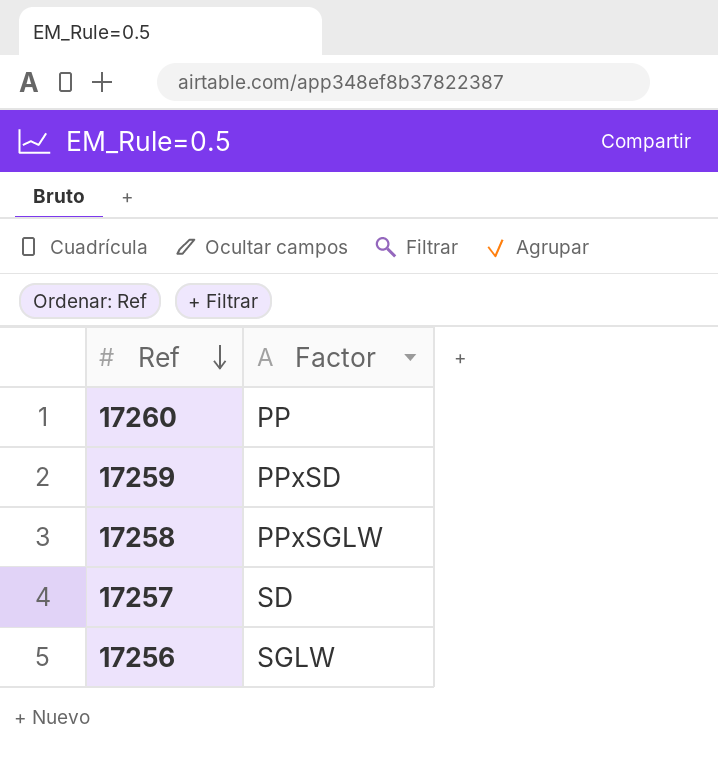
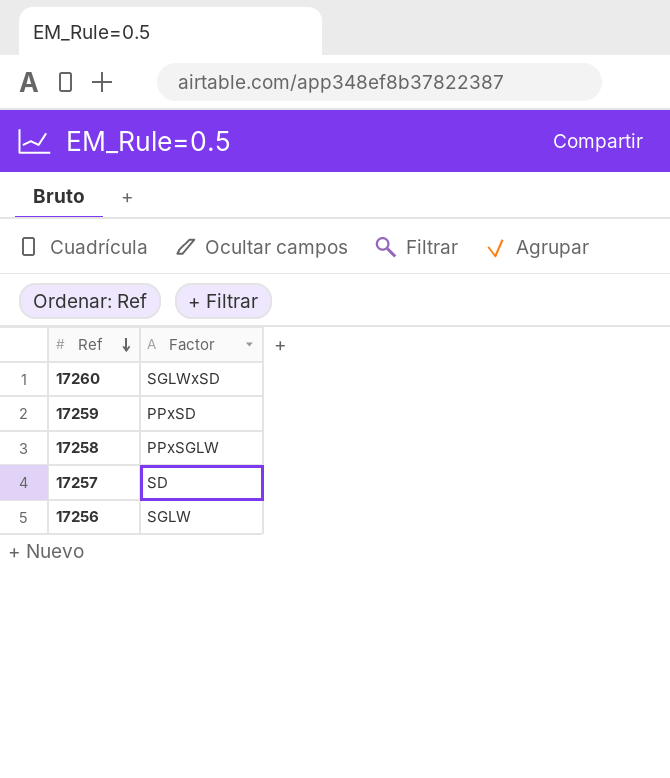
17260 | Factor: PP -> SGLWxSD

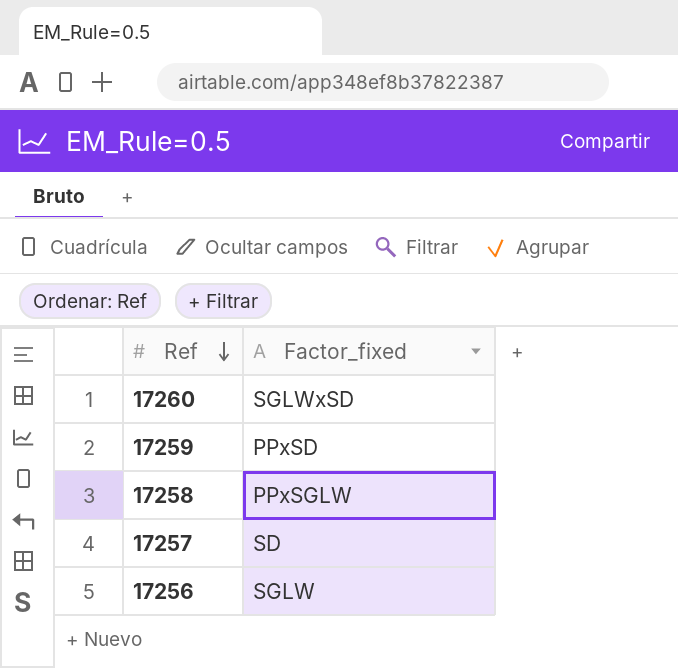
column name: Factor -> Factor_fixed

